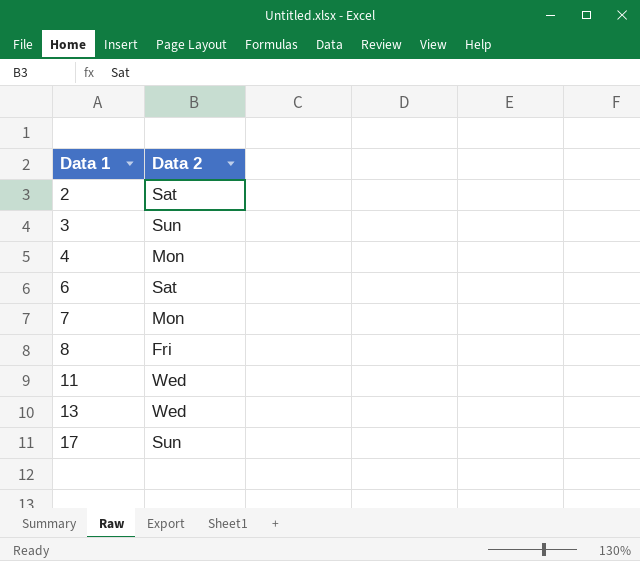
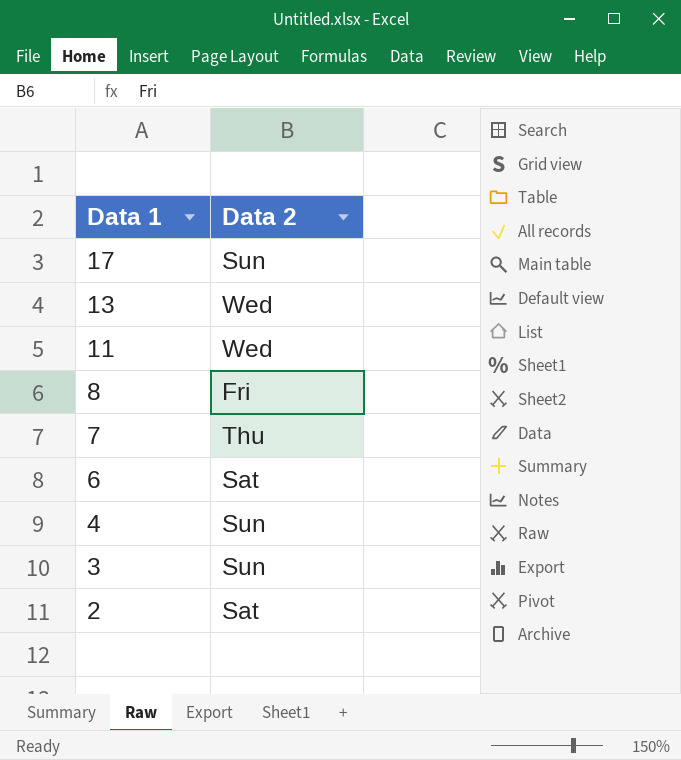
row order: Data 1 ascending -> Data 1 descending
7 | Data 2: Mon -> Thu
4 | Data 2: Mon -> Sun

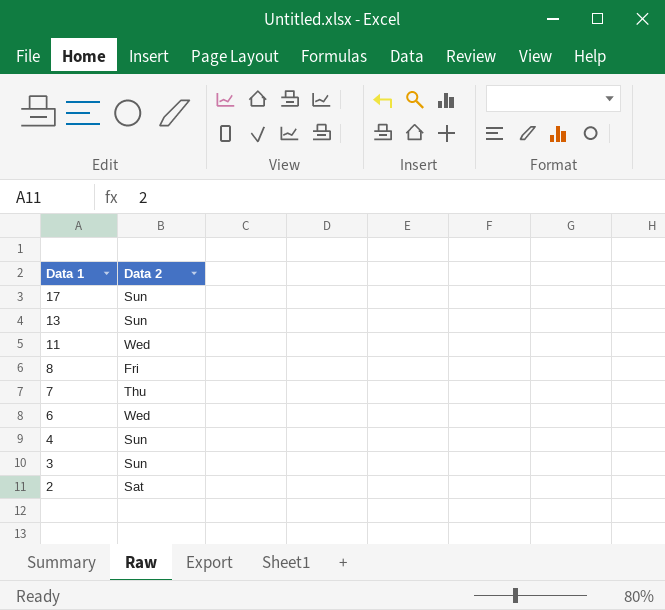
13 | Data 2: Wed -> Sun
6 | Data 2: Sat -> Wed

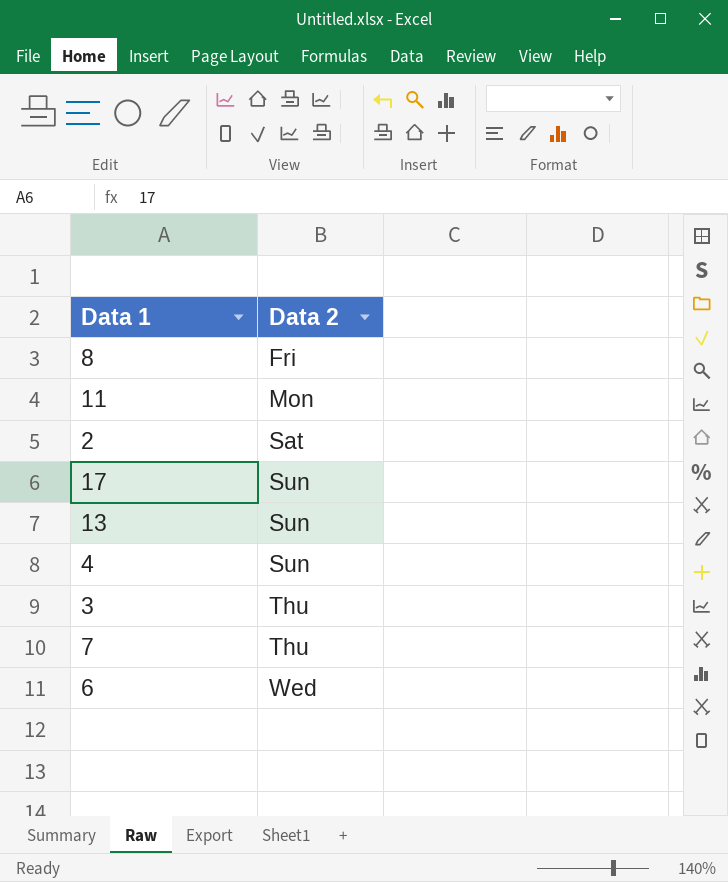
row order: Data 1 descending -> Data 2 ascending
11 | Data 2: Wed -> Mon
3 | Data 2: Sun -> Thu

